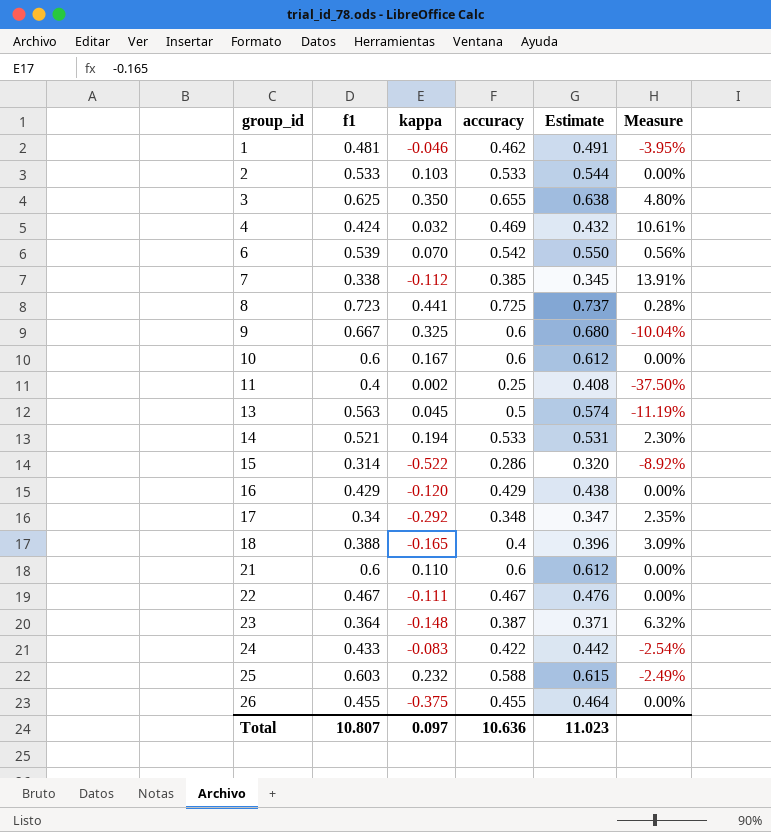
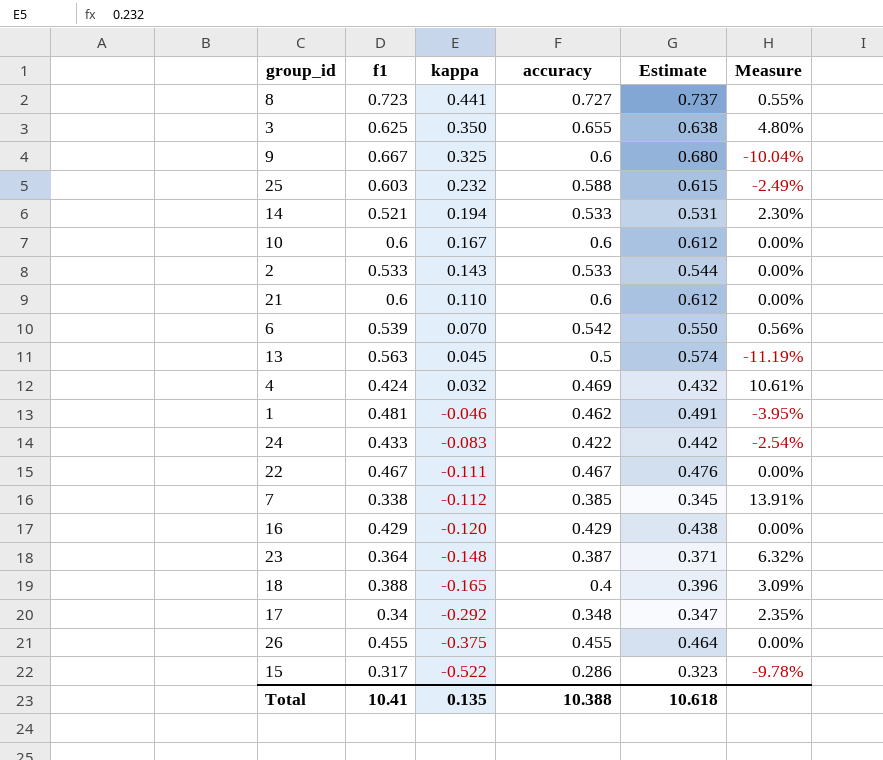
row order: group_id ascending -> kappa descending
row 11: 0.4 | 0.002 | 0.25 | 0.408 | -37.50% -> none
8 | accuracy: 0.725 -> 0.727
8 | Measure: 0.28% -> 0.55%
2 | kappa: 0.103 -> 0.143
15 | f1: 0.314 -> 0.317
15 | Estimate: 0.320 -> 0.323
15 | Measure: -8.92% -> -9.78%
Total | f1: 10.807 -> 10.41
Total | kappa: 0.097 -> 0.135
Total | accuracy: 10.636 -> 10.388
Total | Estimate: 11.023 -> 10.618

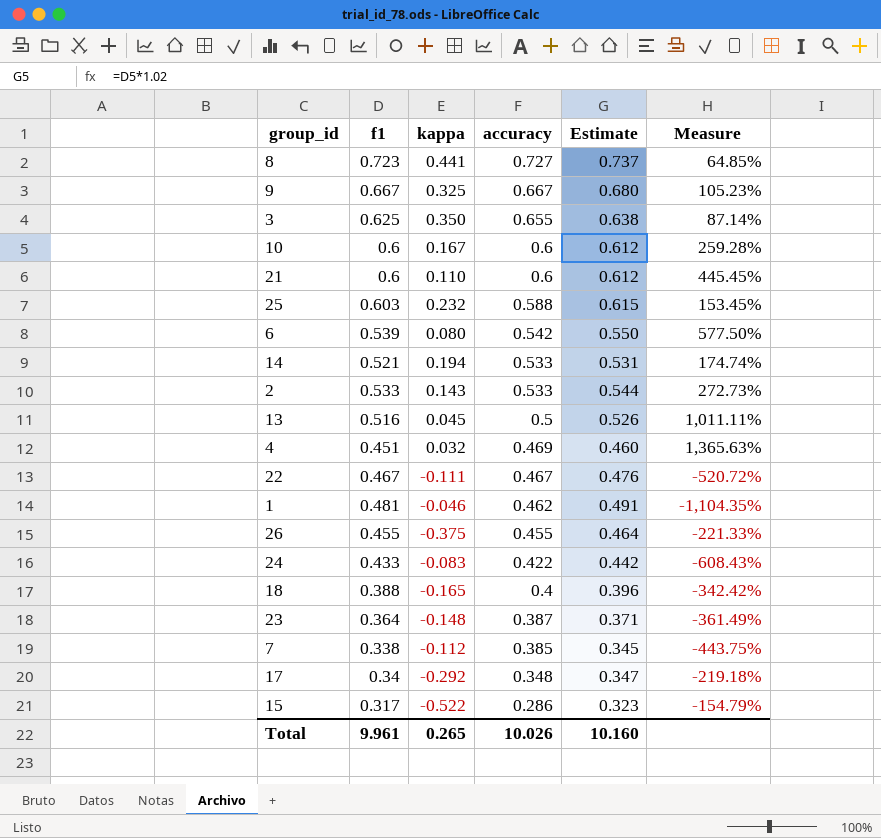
row order: kappa descending -> accuracy descending
column Measure | formula: ([accuracy] - [f1]) / [f1] -> ([accuracy] - [kappa]) / [kappa]
row 16: 0.429 | -0.120 | 0.429 | 0.438 | 0.00% -> none
9 | accuracy: 0.6 -> 0.667
6 | kappa: 0.070 -> 0.080
13 | f1: 0.563 -> 0.516
13 | Estimate: 0.574 -> 0.526
4 | f1: 0.424 -> 0.451
4 | Estimate: 0.432 -> 0.460
Total | f1: 10.41 -> 9.961
Total | kappa: 0.135 -> 0.265
Total | accuracy: 10.388 -> 10.026
Total | Estimate: 10.618 -> 10.160

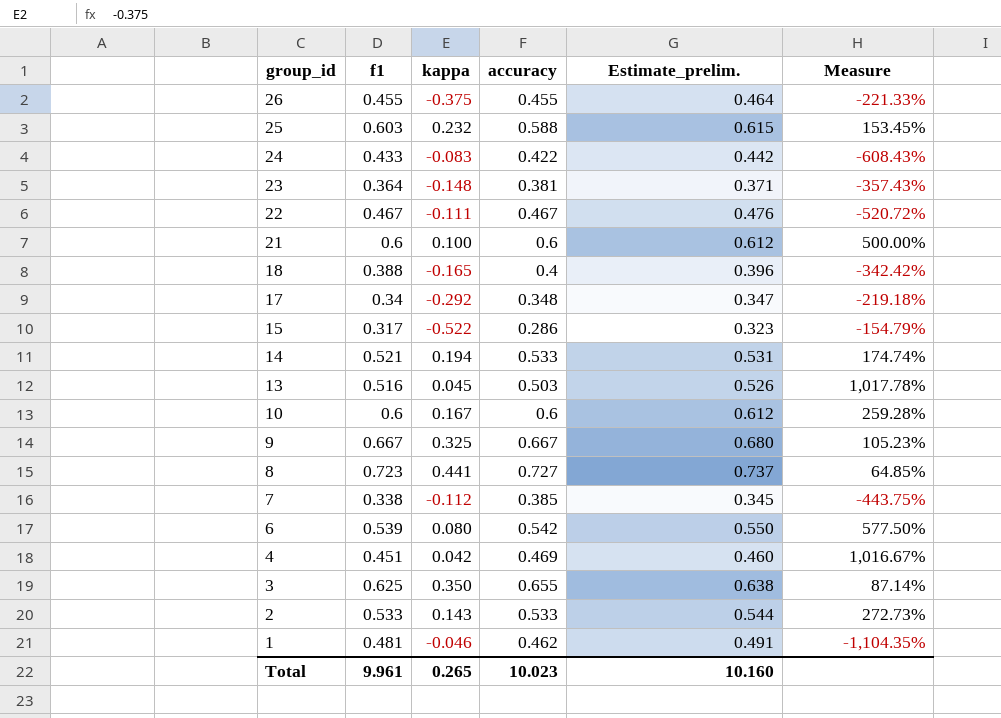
row order: accuracy descending -> group_id descending
column name: Estimate -> Estimate_prelim.
23 | accuracy: 0.387 -> 0.381
23 | Measure: -361.49% -> -357.43%
21 | kappa: 0.110 -> 0.100
21 | Measure: 445.45% -> 500.00%
13 | accuracy: 0.5 -> 0.503
13 | Measure: 1,011.11% -> 1,017.78%
4 | kappa: 0.032 -> 0.042
4 | Measure: 1,365.63% -> 1,016.67%
Total | accuracy: 10.026 -> 10.023

